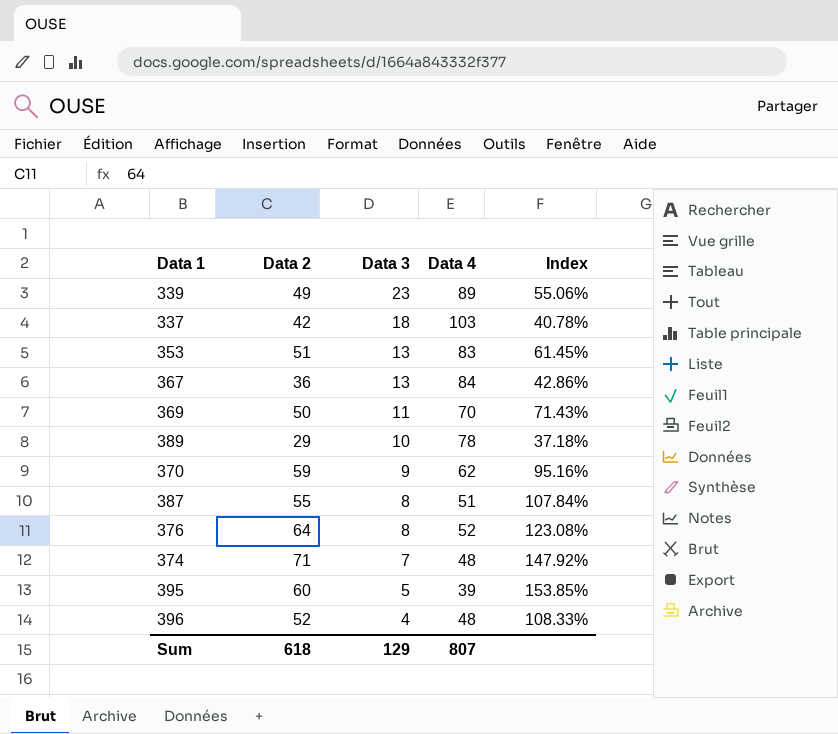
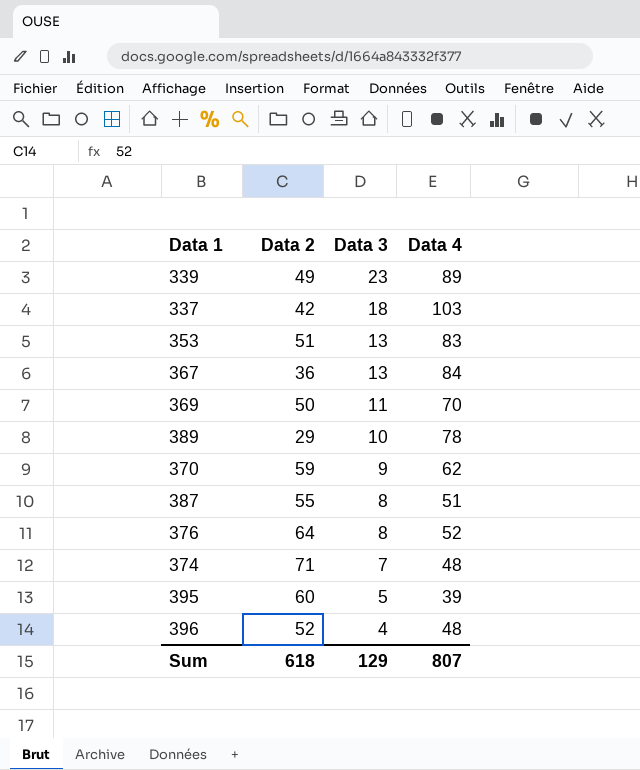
column Index | formula: [Data 2] / [Data 4] -> none

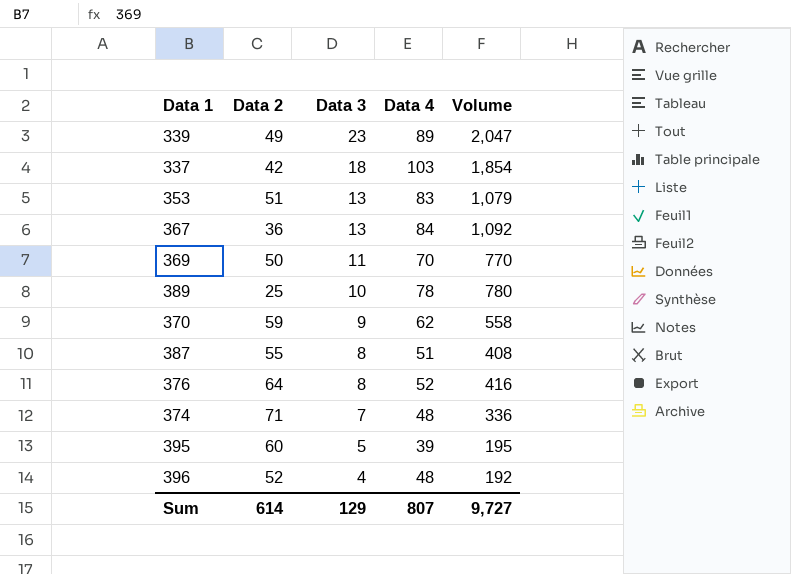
column Volume | formula: none -> [Data 3] * [Data 4]
389 | Data 2: 29 -> 25
Sum | Data 2: 618 -> 614

